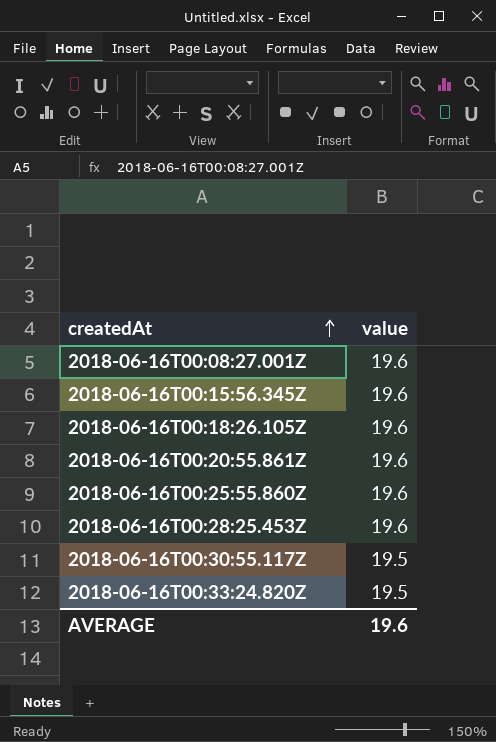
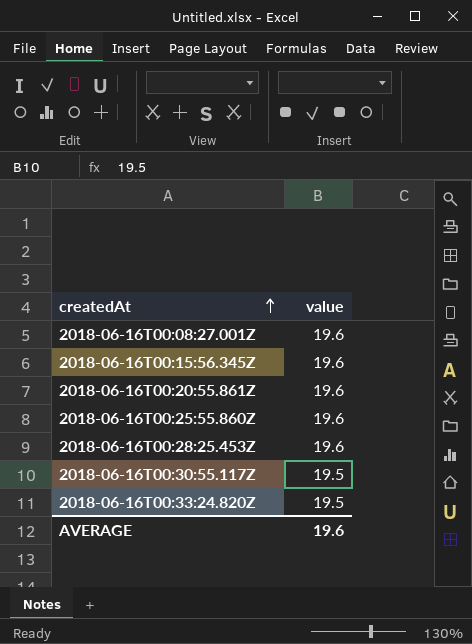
row 2018-06-16T00:18:26.105Z: 19.6 -> none

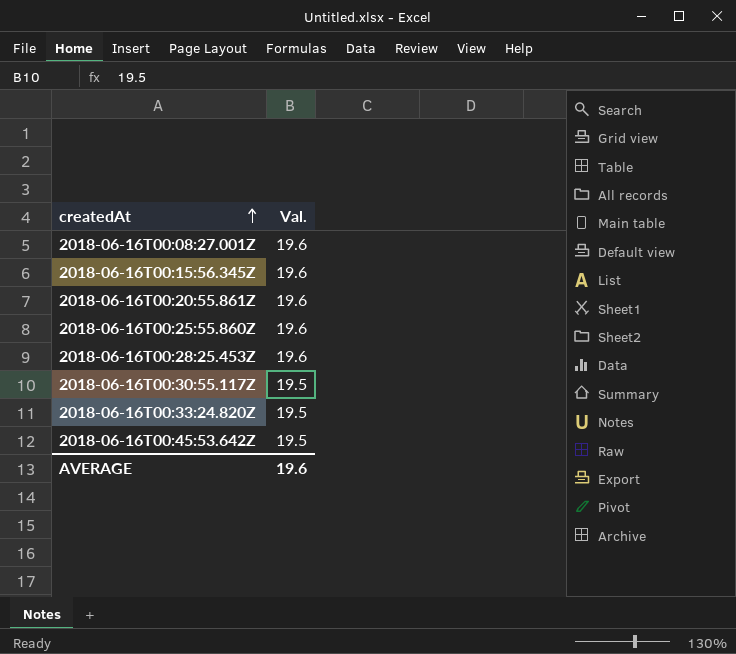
column name: value -> Val.
row 2018-06-16T00:45:53.642Z: none -> 19.5

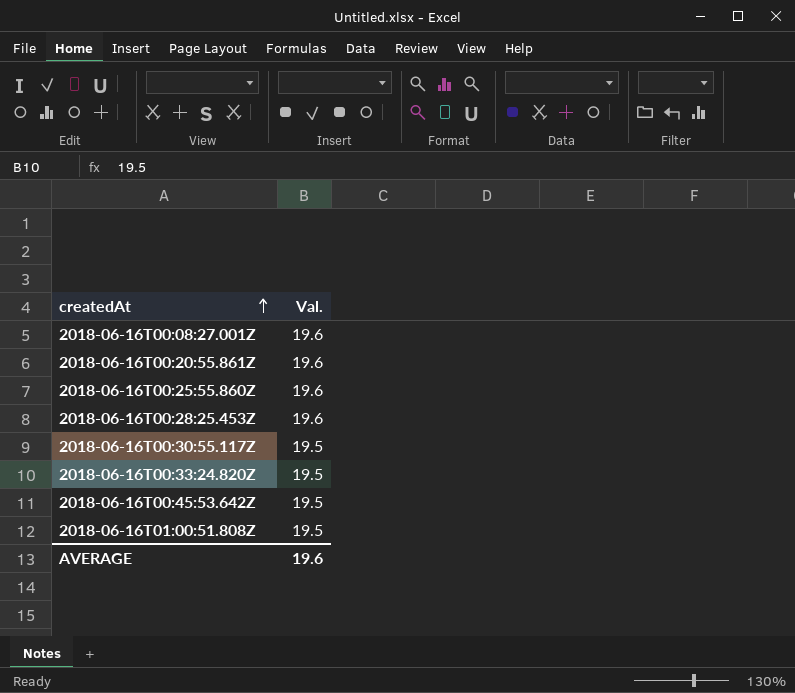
row 2018-06-16T00:15:56.345Z: 19.6 -> none
row 2018-06-16T01:00:51.808Z: none -> 19.5

